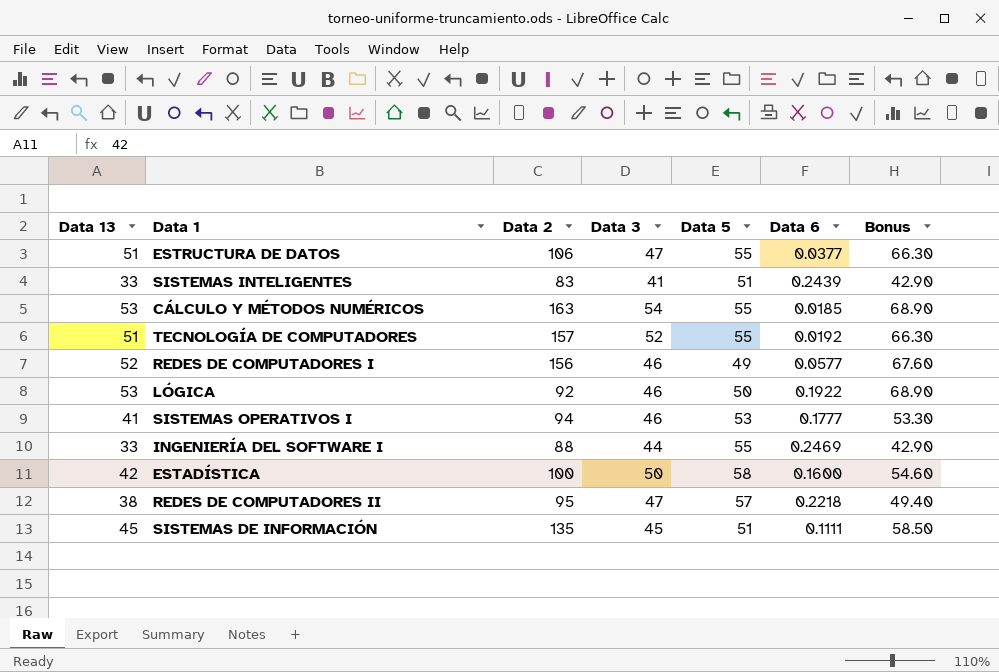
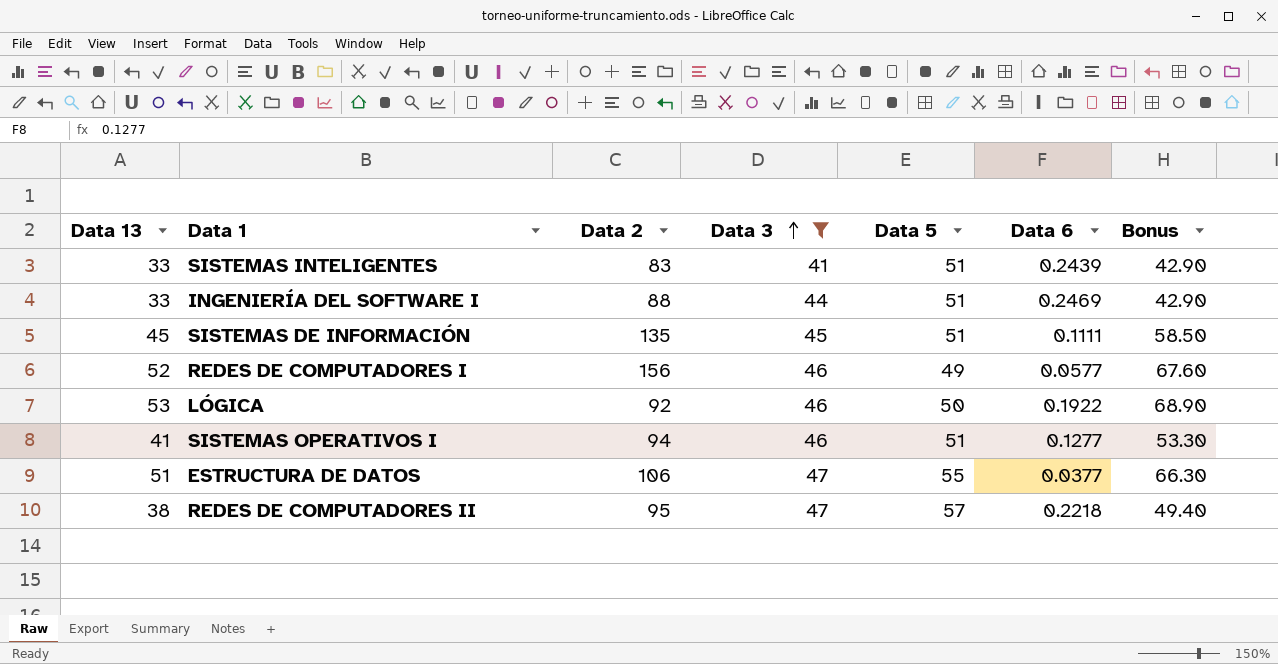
filter: none -> Data 3 <= 47
row order: none -> Data 3 ascending
INGENIERÍA DEL SOFTWARE I | Data 5: 55 -> 51
SISTEMAS OPERATIVOS I | Data 5: 53 -> 51
SISTEMAS OPERATIVOS I | Data 6: 0.1777 -> 0.1277

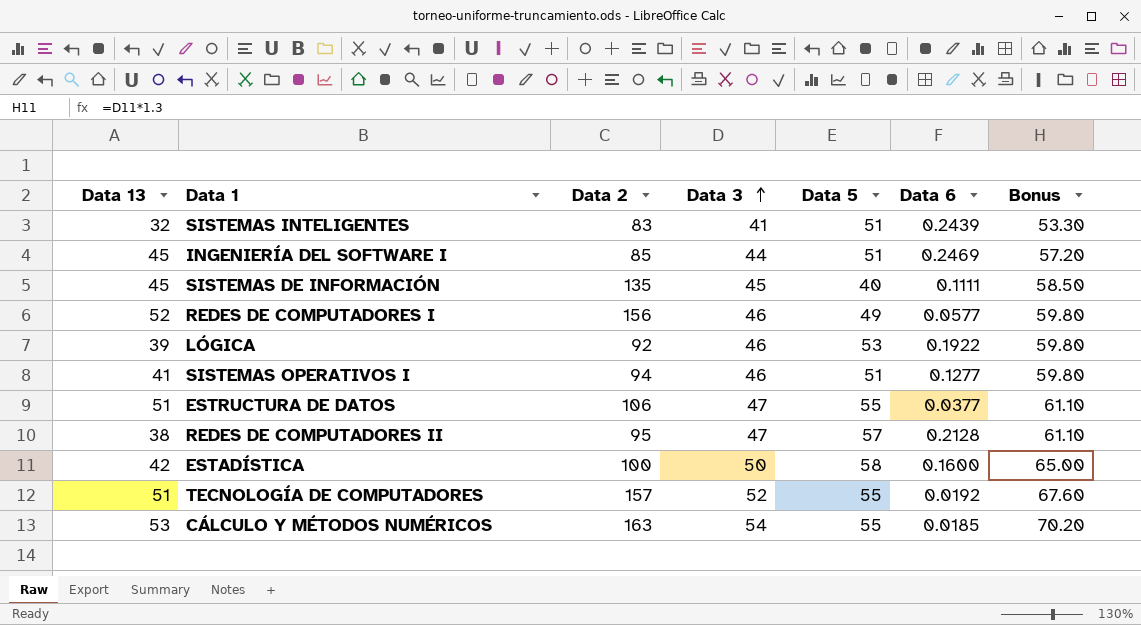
filter: Data 3 <= 47 -> none
column Bonus | formula: [Data 13] * 1.3 -> [Data 3] * 1.3
SISTEMAS INTELIGENTES | Data 13: 33 -> 32
INGENIERÍA DEL SOFTWARE I | Data 13: 33 -> 45
INGENIERÍA DEL SOFTWARE I | Data 2: 88 -> 85
SISTEMAS DE INFORMACIÓN | Data 5: 51 -> 40
LÓGICA | Data 13: 53 -> 39
LÓGICA | Data 5: 50 -> 53
REDES DE COMPUTADORES II | Data 6: 0.2218 -> 0.2128

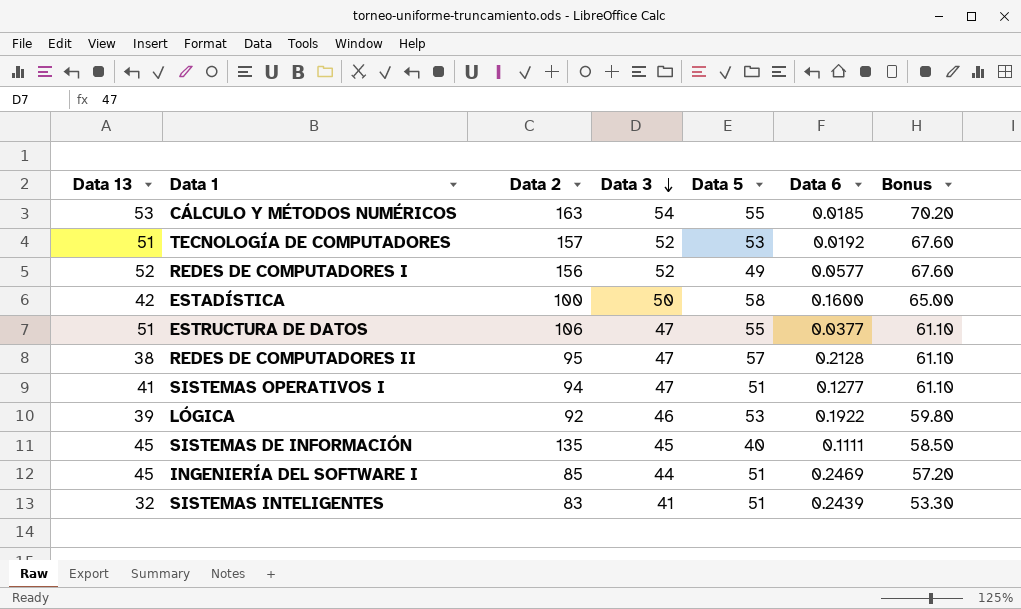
row order: Data 3 ascending -> Data 3 descending
TECNOLOGÍA DE COMPUTADORES | Data 5: 55 -> 53
REDES DE COMPUTADORES I | Data 3: 46 -> 52
REDES DE COMPUTADORES I | Bonus: 59.80 -> 67.60
SISTEMAS OPERATIVOS I | Data 3: 46 -> 47
SISTEMAS OPERATIVOS I | Bonus: 59.80 -> 61.10

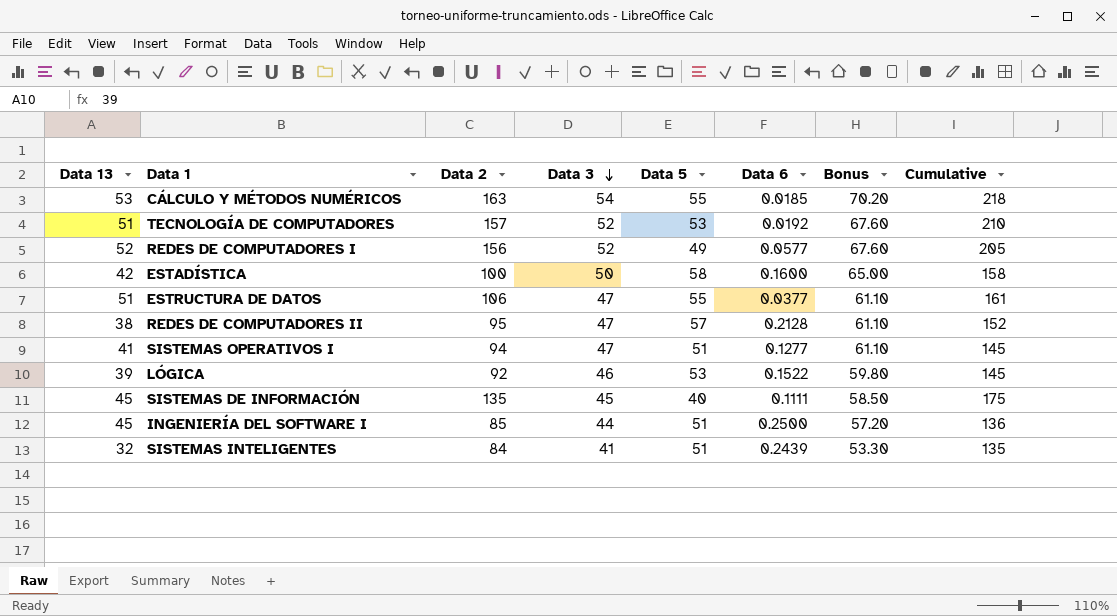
column Cumulative | formula: none -> [Data 2] + [Data 5]
LÓGICA | Data 6: 0.1922 -> 0.1522
INGENIERÍA DEL SOFTWARE I | Data 6: 0.2469 -> 0.2500
SISTEMAS INTELIGENTES | Data 2: 83 -> 84

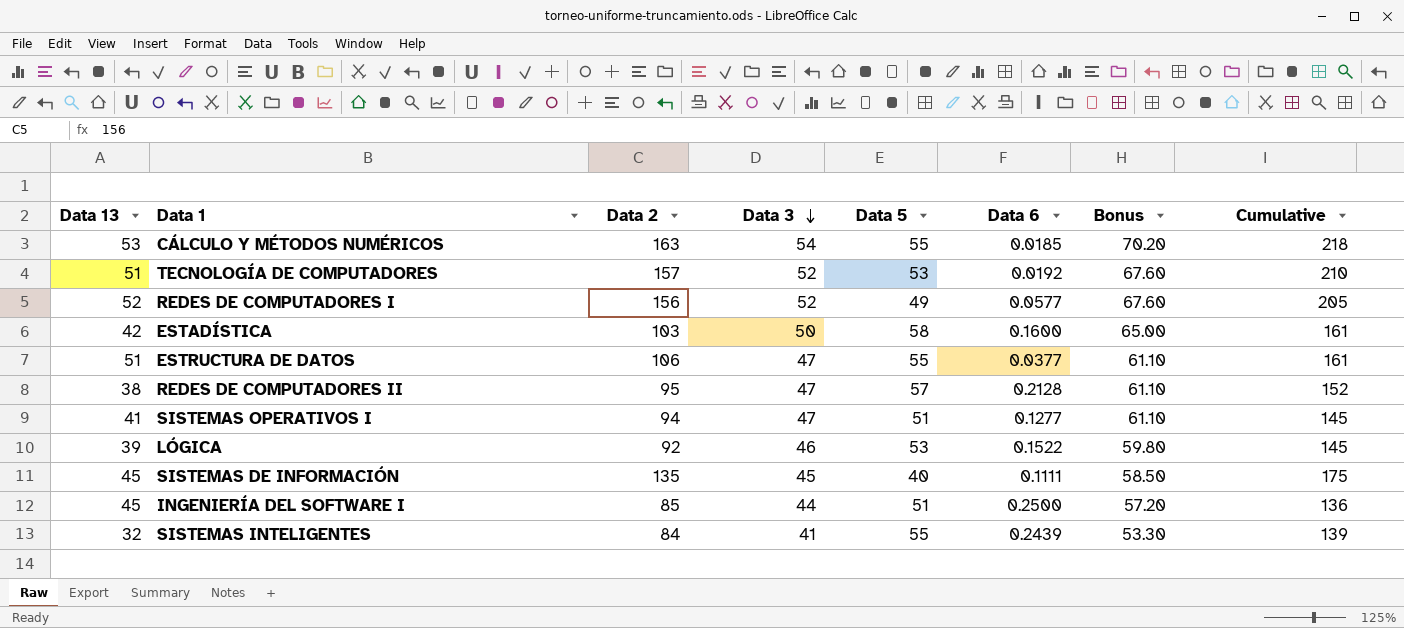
ESTADÍSTICA | Data 2: 100 -> 103
ESTADÍSTICA | Cumulative: 158 -> 161
SISTEMAS INTELIGENTES | Data 5: 51 -> 55
SISTEMAS INTELIGENTES | Cumulative: 135 -> 139

